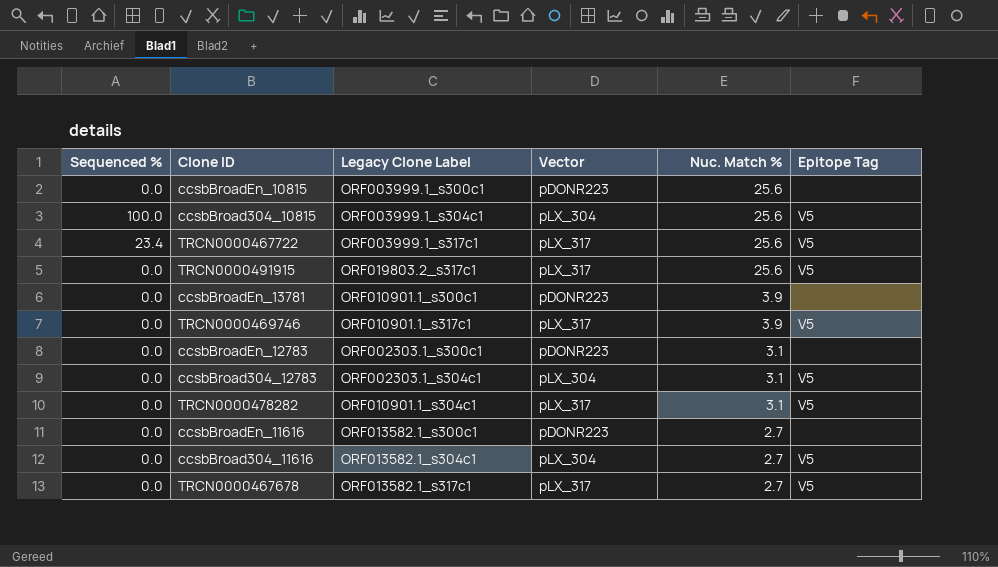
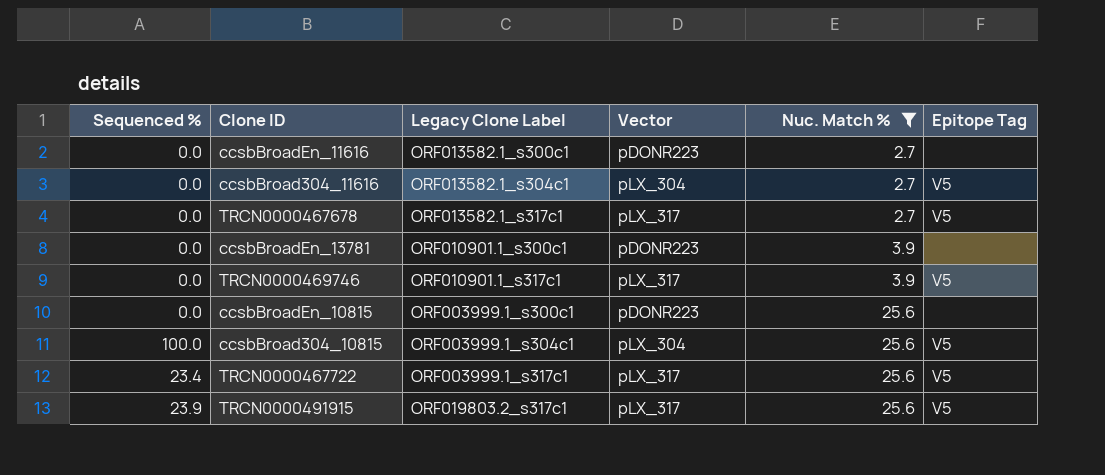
filter: none -> Nuc. Match % != 3.1
row order: Nuc. Match % descending -> Nuc. Match % ascending
TRCN0000491915 | Sequenced %: 0.0 -> 23.9

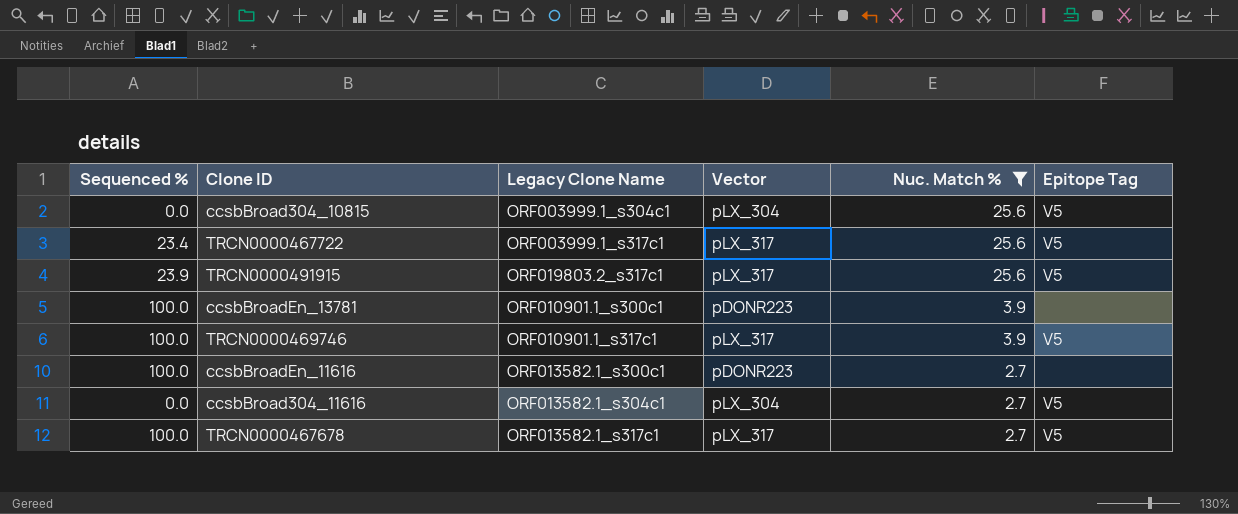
row order: Nuc. Match % ascending -> Nuc. Match % descending
column name: Legacy Clone Label -> Legacy Clone Name
row ccsbBroadEn_10815: 0.0 | ORF003999.1_s300c1 | pDONR223 | 25.6 | none -> none
ccsbBroad304_10815 | Sequenced %: 100.0 -> 0.0
ccsbBroadEn_13781 | Sequenced %: 0.0 -> 100.0
TRCN0000469746 | Sequenced %: 0.0 -> 100.0
ccsbBroadEn_11616 | Sequenced %: 0.0 -> 100.0
TRCN0000467678 | Sequenced %: 0.0 -> 100.0

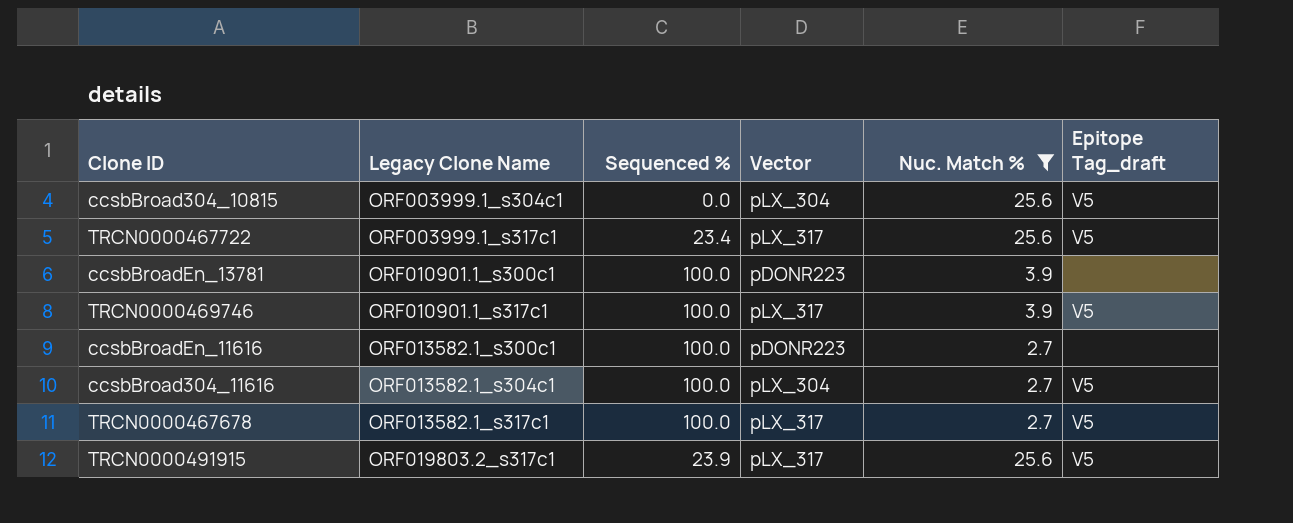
row order: Nuc. Match % descending -> Legacy Clone Name ascending
column Sequenced % | position: 1 -> 3
column name: Epitope Tag -> Epitope Tag_draft
ccsbBroad304_11616 | Sequenced %: 0.0 -> 100.0

